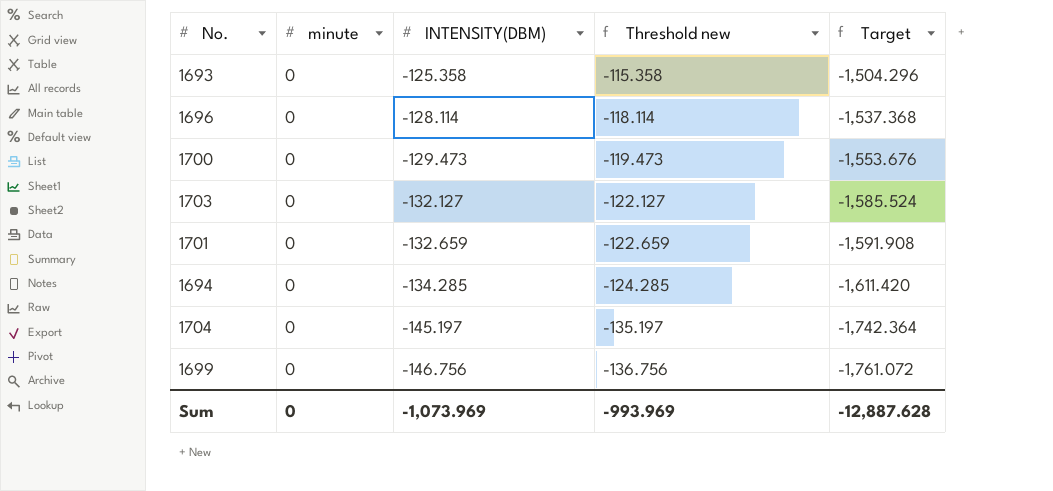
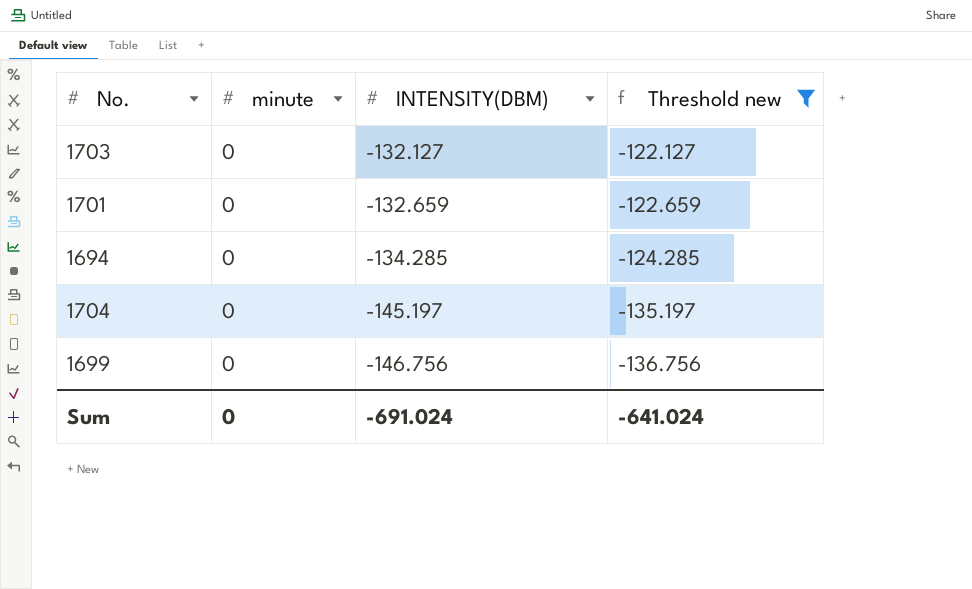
filter: none -> Threshold new <= -122.127
column Target | formula: [INTENSITY(DBM)] * 12 -> none
Sum | INTENSITY(DBM): -1,073.969 -> -691.024
Sum | Threshold new: -993.969 -> -641.024

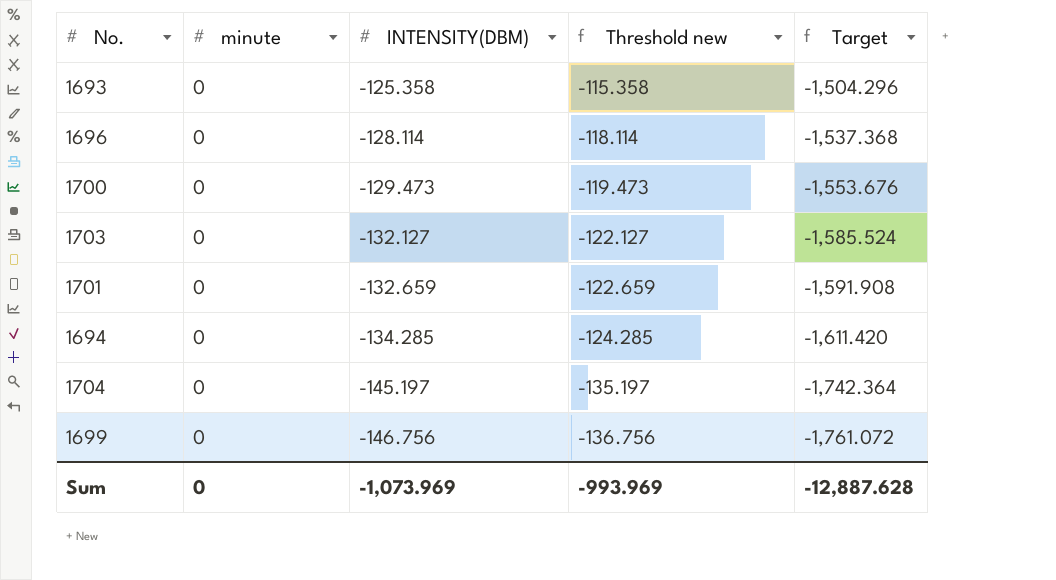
filter: Threshold new <= -122.127 -> none
column Target | formula: none -> [INTENSITY(DBM)] * 12
Sum | INTENSITY(DBM): -691.024 -> -1,073.969
Sum | Threshold new: -641.024 -> -993.969

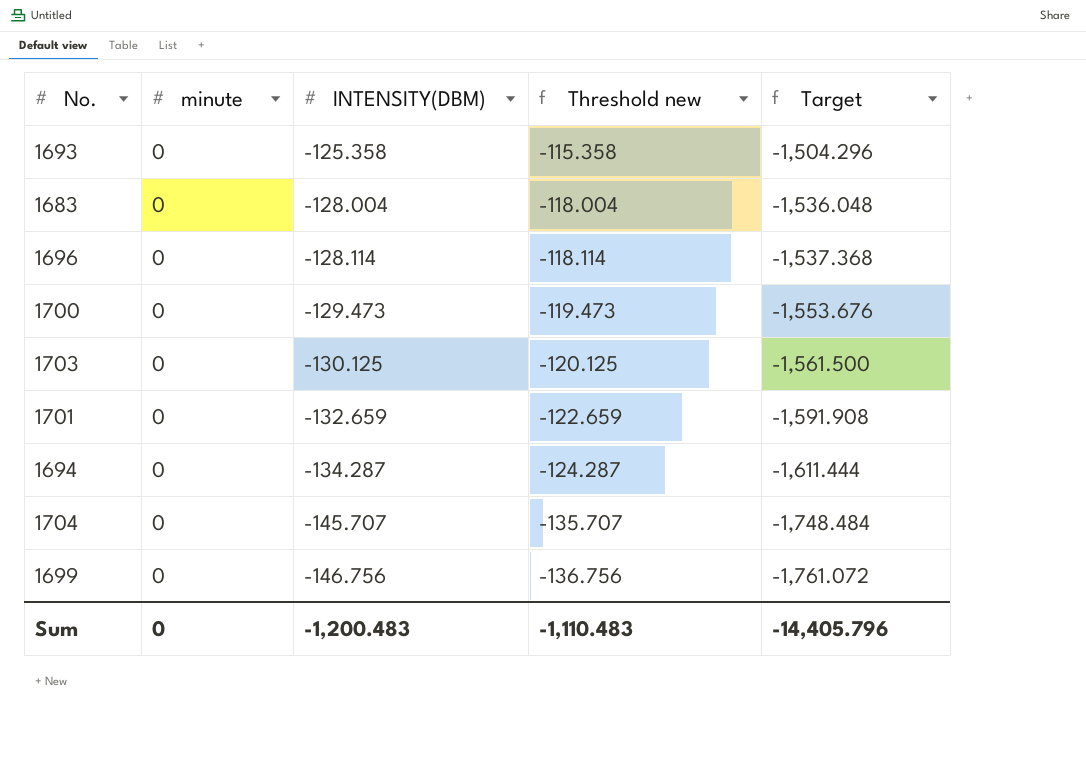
row 1683: none -> 0 | -128.004 | -118.004 | -1,536.048
1703 | INTENSITY(DBM): -132.127 -> -130.125
1703 | Threshold new: -122.127 -> -120.125
1703 | Target: -1,585.524 -> -1,561.500
1694 | INTENSITY(DBM): -134.285 -> -134.287
1694 | Threshold new: -124.285 -> -124.287
1694 | Target: -1,611.420 -> -1,611.444
1704 | INTENSITY(DBM): -145.197 -> -145.707
1704 | Threshold new: -135.197 -> -135.707
1704 | Target: -1,742.364 -> -1,748.484
Sum | INTENSITY(DBM): -1,073.969 -> -1,200.483
Sum | Threshold new: -993.969 -> -1,110.483
Sum | Target: -12,887.628 -> -14,405.796

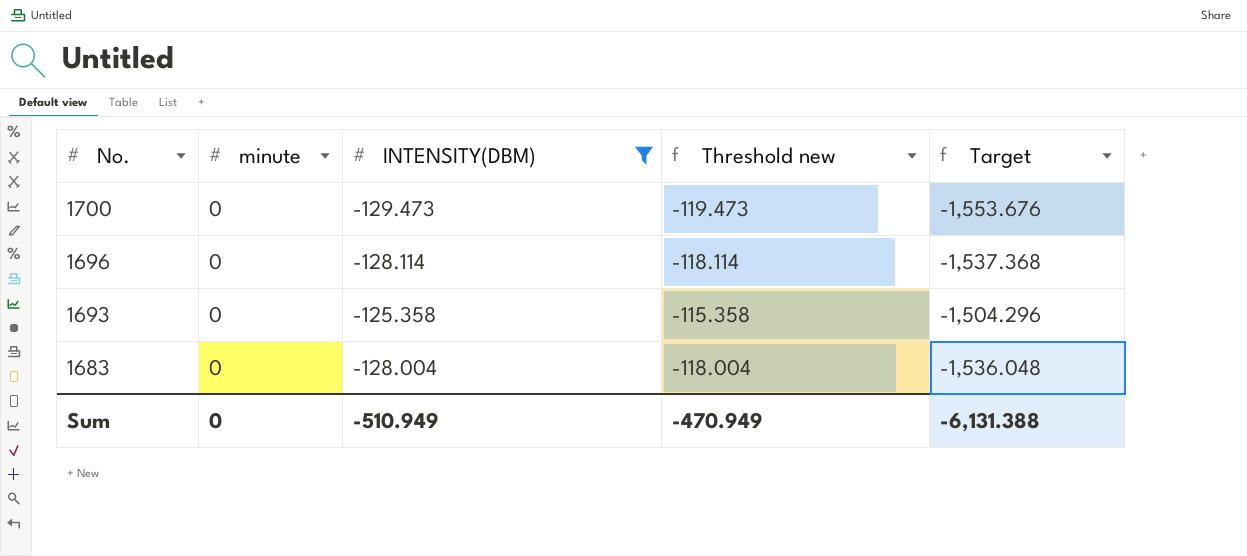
filter: none -> INTENSITY(DBM) >= -129.473
row order: INTENSITY(DBM) descending -> No. descending
Sum | INTENSITY(DBM): -1,200.483 -> -510.949
Sum | Threshold new: -1,110.483 -> -470.949
Sum | Target: -14,405.796 -> -6,131.388

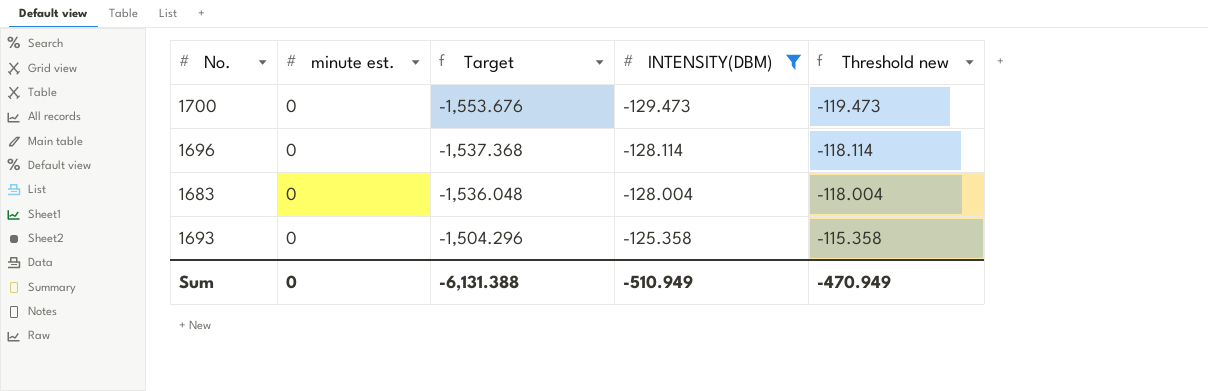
row order: No. descending -> Target ascending
column name: minute -> minute est.
column Target | position: 5 -> 3

